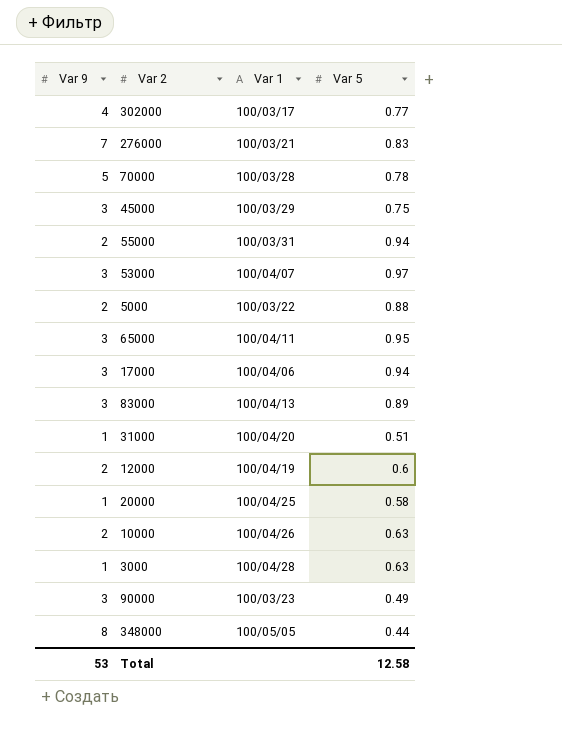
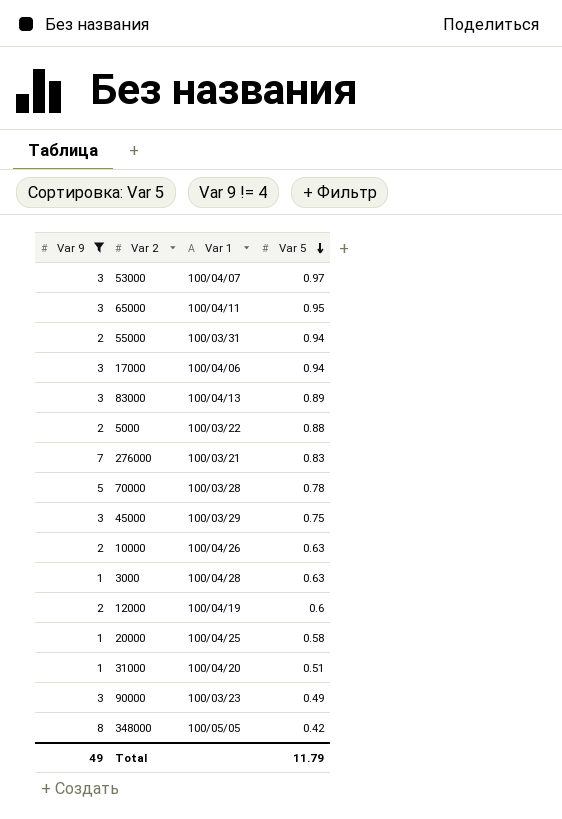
filter: none -> Var 9 != 4
row order: none -> Var 5 descending
348000 | Var 5: 0.44 -> 0.42
Total | Var 9: 53 -> 49
Total | Var 5: 12.58 -> 11.79

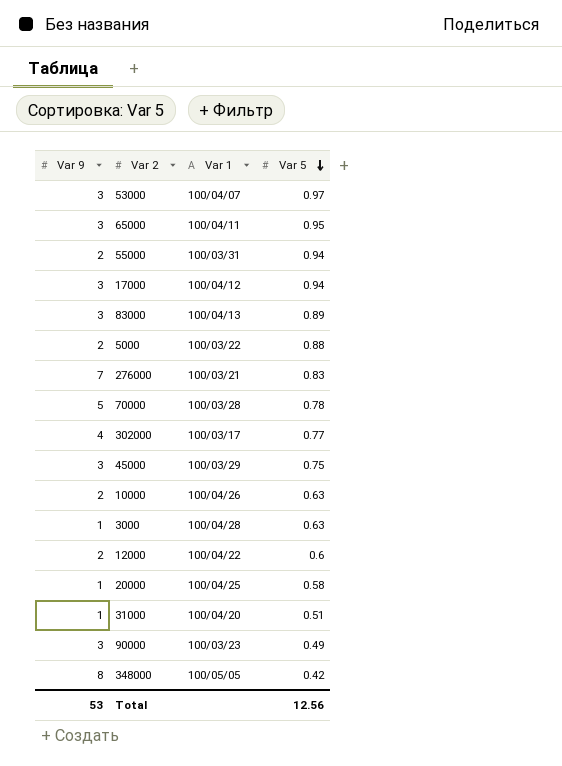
filter: Var 9 != 4 -> none
17000 | Var 1: 100/04/06 -> 100/04/12
12000 | Var 1: 100/04/19 -> 100/04/22
Total | Var 9: 49 -> 53
Total | Var 5: 11.79 -> 12.56

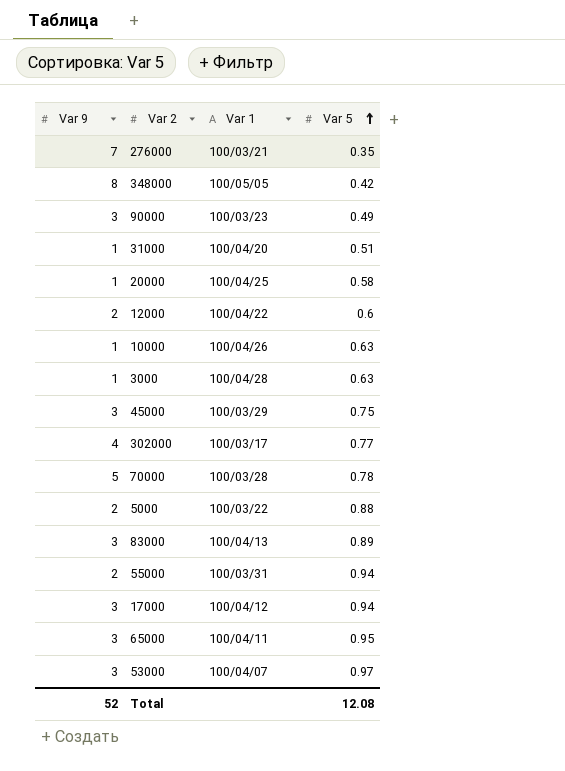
row order: Var 5 descending -> Var 5 ascending
276000 | Var 5: 0.83 -> 0.35
10000 | Var 9: 2 -> 1
Total | Var 9: 53 -> 52
Total | Var 5: 12.56 -> 12.08

